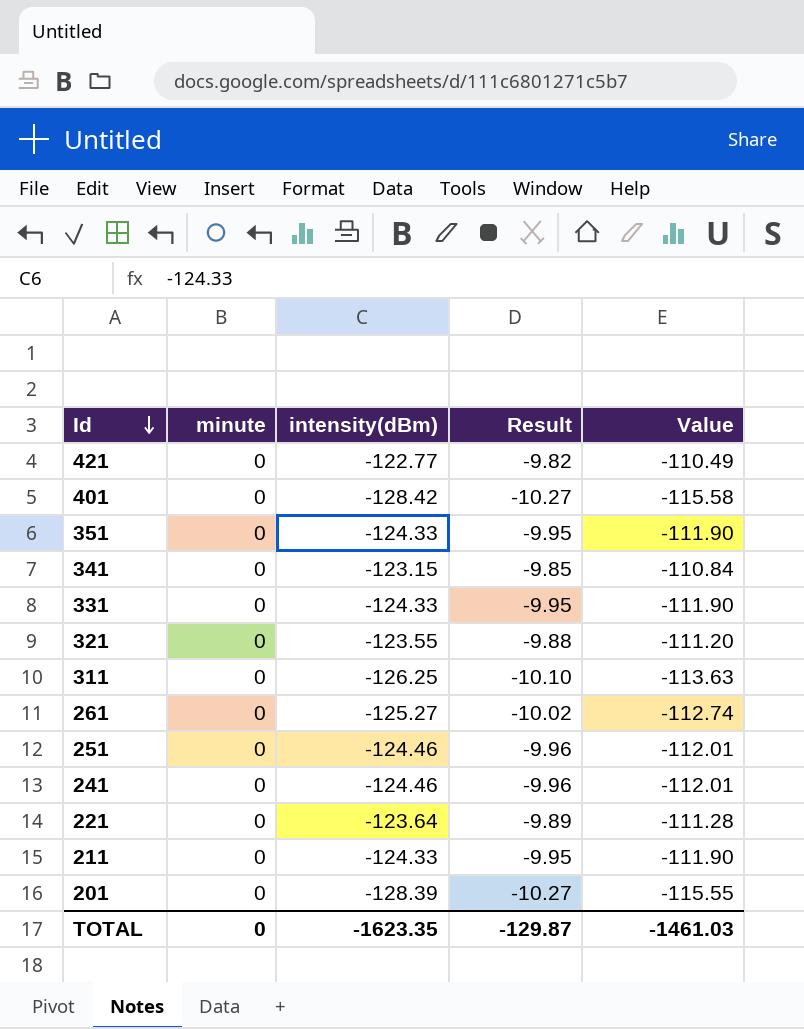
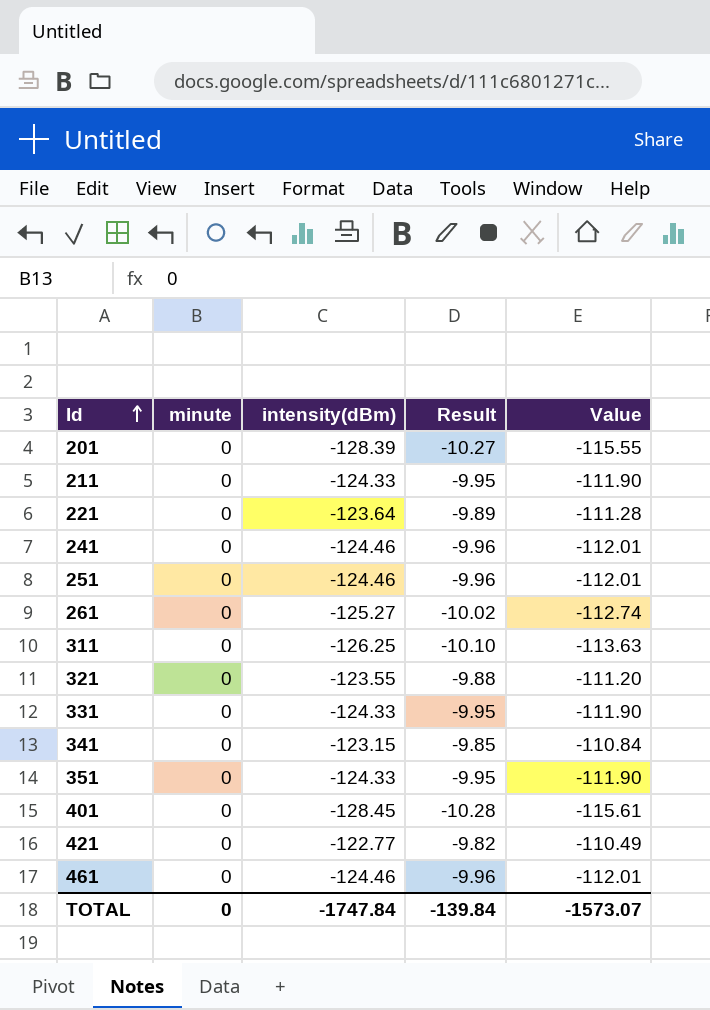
row order: Id descending -> Id ascending
401 | intensity(dBm): -128.42 -> -128.45
401 | Result: -10.27 -> -10.28
401 | Value: -115.58 -> -115.61
row 461: none -> 0 | -124.46 | -9.96 | -112.01
TOTAL | intensity(dBm): -1623.35 -> -1747.84
TOTAL | Result: -129.87 -> -139.84
TOTAL | Value: -1461.03 -> -1573.07

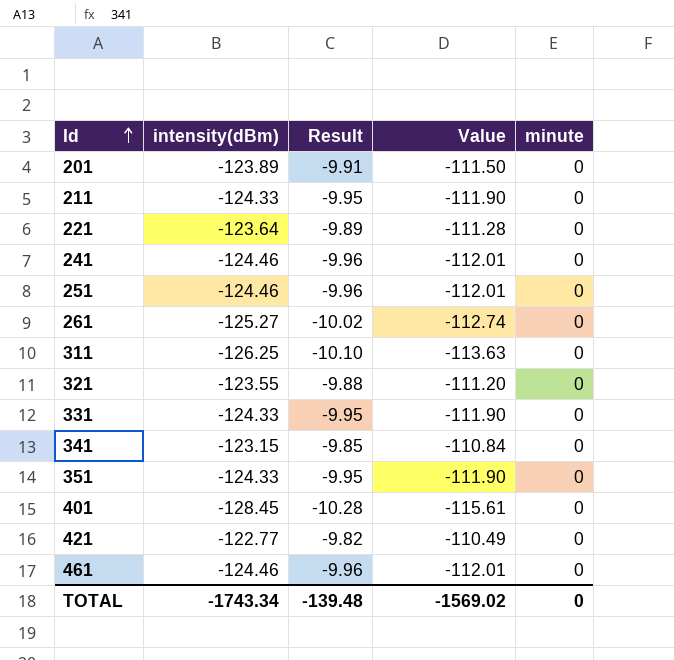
column minute | position: 2 -> 5
201 | intensity(dBm): -128.39 -> -123.89
201 | Result: -10.27 -> -9.91
201 | Value: -115.55 -> -111.50
TOTAL | intensity(dBm): -1747.84 -> -1743.34
TOTAL | Result: -139.84 -> -139.48
TOTAL | Value: -1573.07 -> -1569.02

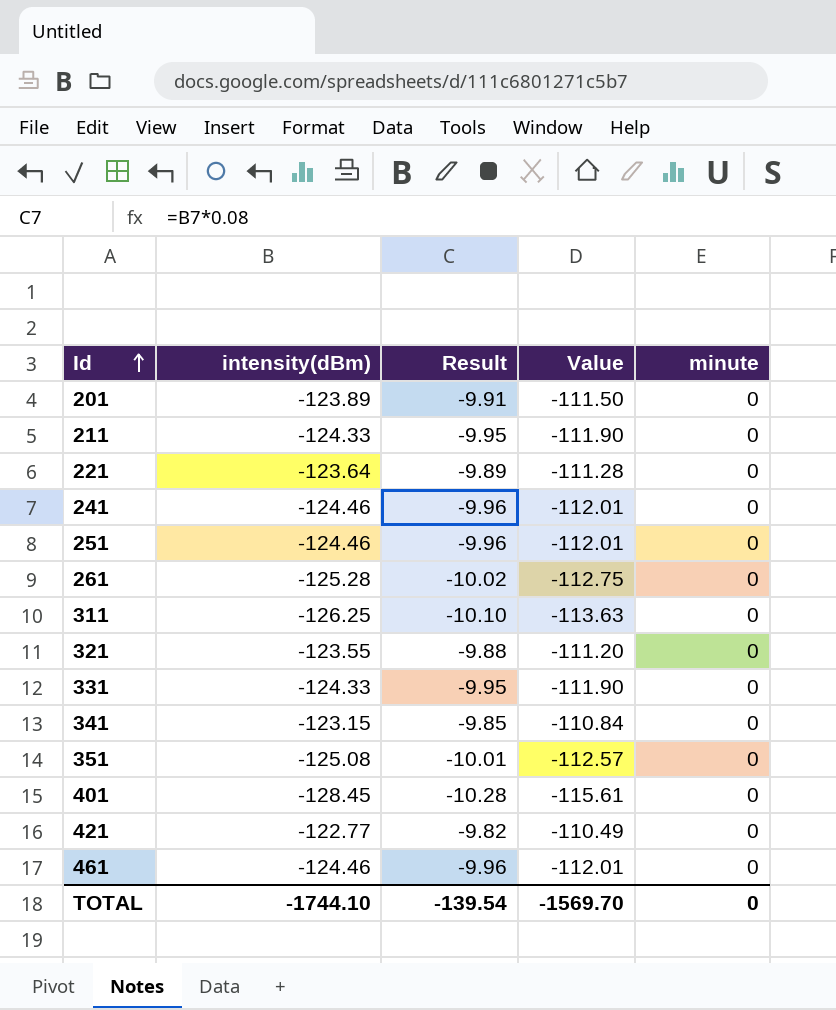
261 | intensity(dBm): -125.27 -> -125.28
261 | Value: -112.74 -> -112.75
351 | intensity(dBm): -124.33 -> -125.08
351 | Result: -9.95 -> -10.01
351 | Value: -111.90 -> -112.57
TOTAL | intensity(dBm): -1743.34 -> -1744.10
TOTAL | Result: -139.48 -> -139.54
TOTAL | Value: -1569.02 -> -1569.70

